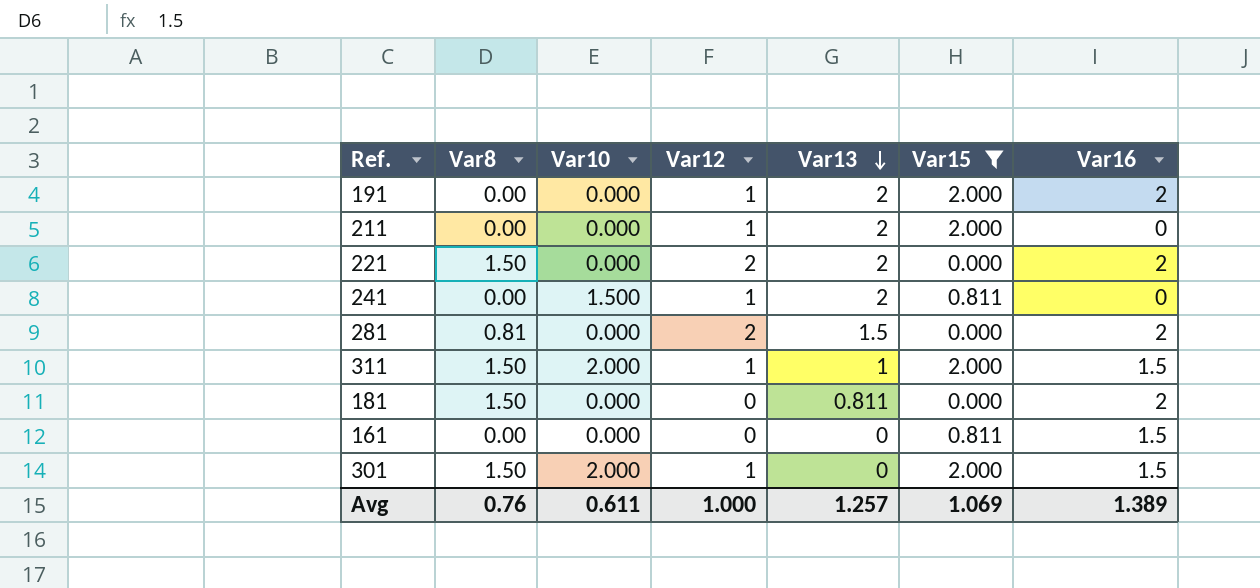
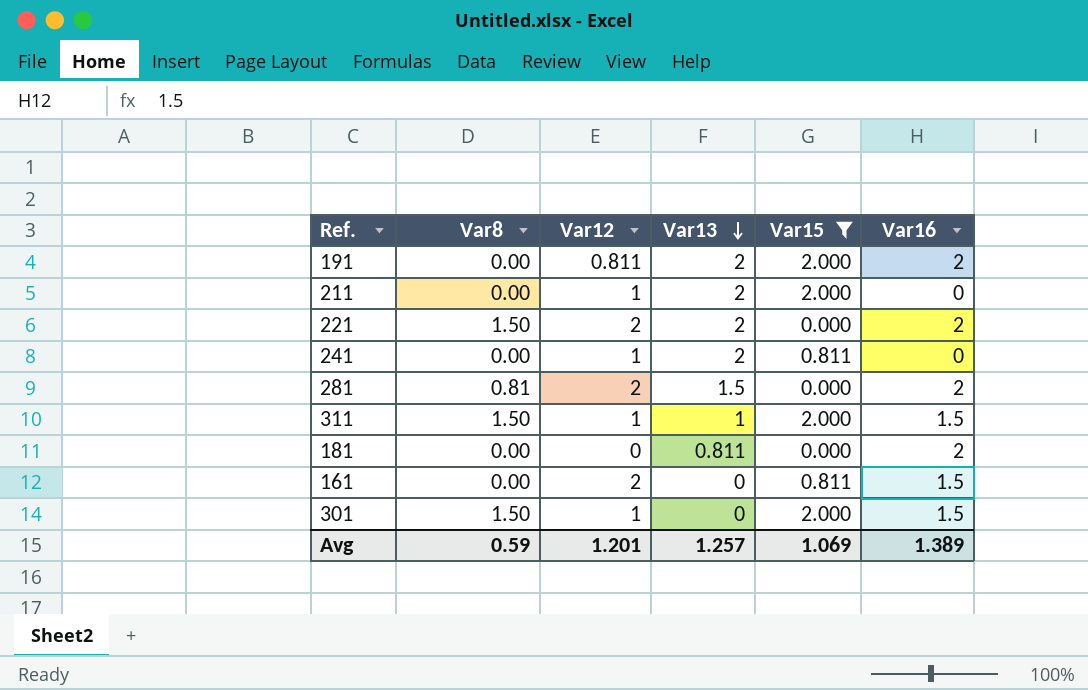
column Var10 | position: 3 -> none
191 | Var12: 1 -> 0.811
181 | Var8: 1.50 -> 0.00
161 | Var12: 0 -> 2
Avg | Var8: 0.76 -> 0.59
Avg | Var12: 1.000 -> 1.201

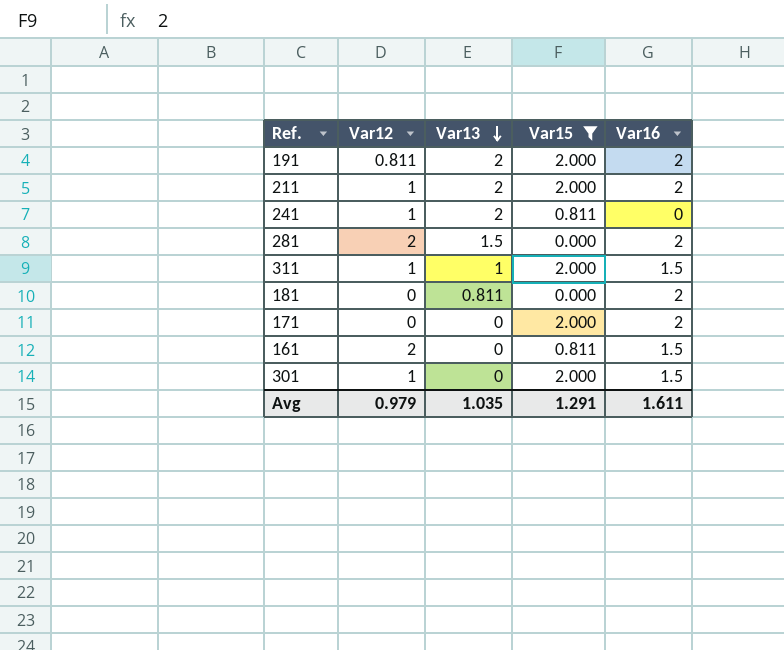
column Var8 | position: 2 -> none
row 221: 1.50 | 2 | 2 | 0.000 | 2 -> none
211 | Var16: 0 -> 2
row 171: none -> 0 | 0 | 2.000 | 2
Avg | Var12: 1.201 -> 0.979
Avg | Var13: 1.257 -> 1.035
Avg | Var15: 1.069 -> 1.291
Avg | Var16: 1.389 -> 1.611

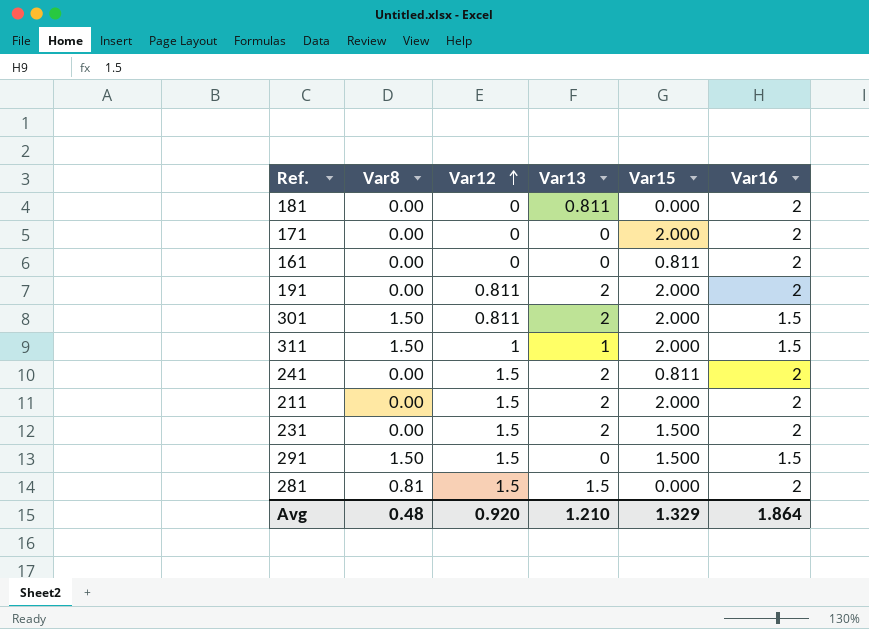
filter: Var15 != 1.500 -> none
row order: Var13 descending -> Var12 ascending
column Var8 | position: none -> 2
161 | Var12: 2 -> 0
161 | Var16: 1.5 -> 2
301 | Var12: 1 -> 0.811
301 | Var13: 0 -> 2
241 | Var12: 1 -> 1.5
241 | Var16: 0 -> 2
211 | Var12: 1 -> 1.5
281 | Var12: 2 -> 1.5
Avg | Var12: 0.979 -> 0.920
Avg | Var13: 1.035 -> 1.210
Avg | Var15: 1.291 -> 1.329
Avg | Var16: 1.611 -> 1.864

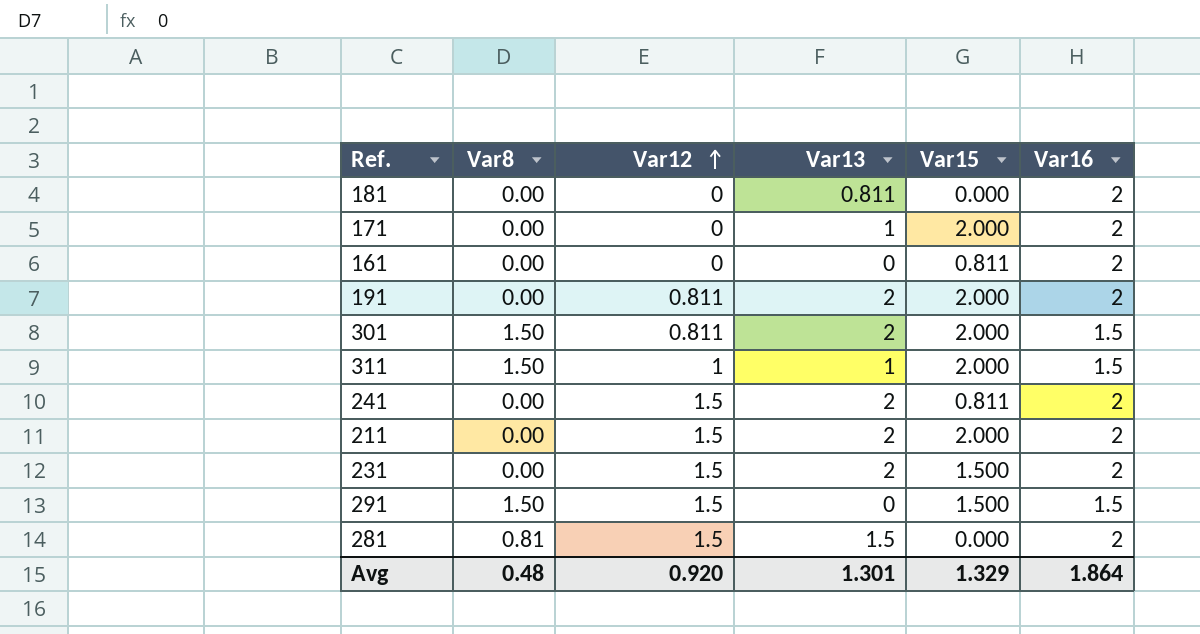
171 | Var13: 0 -> 1
Avg | Var13: 1.210 -> 1.301

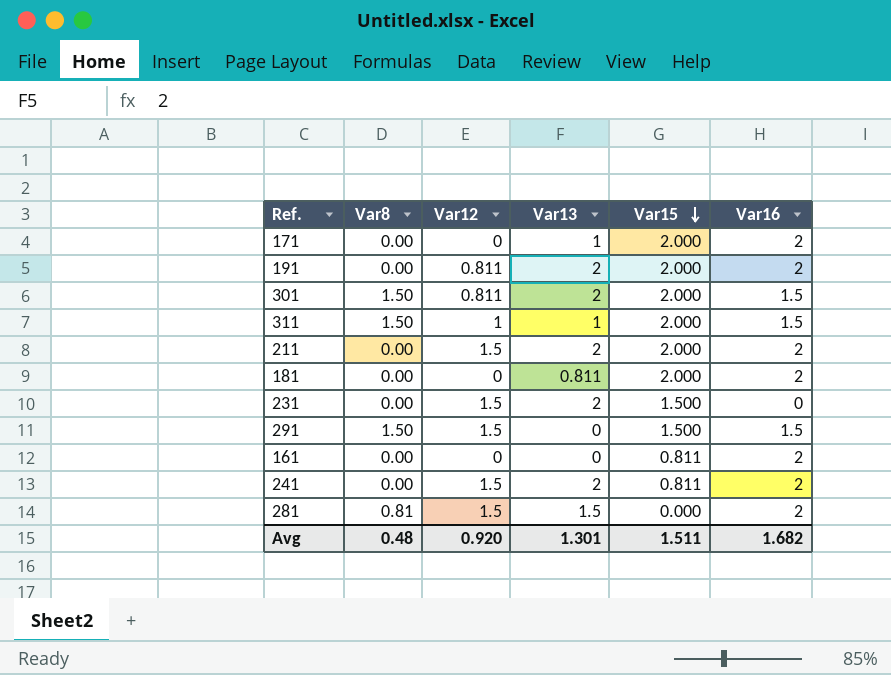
row order: Var12 ascending -> Var15 descending
181 | Var15: 0.000 -> 2.000
231 | Var16: 2 -> 0
Avg | Var15: 1.329 -> 1.511
Avg | Var16: 1.864 -> 1.682

